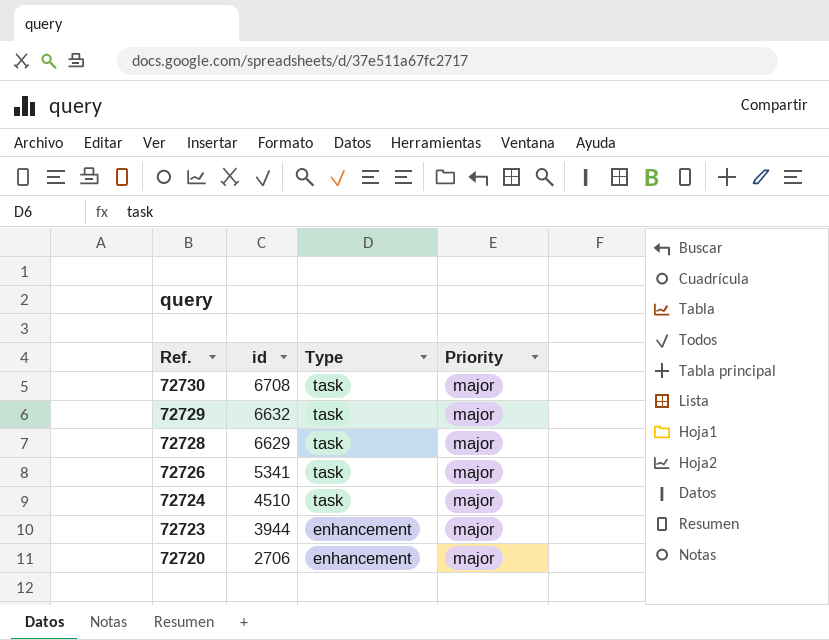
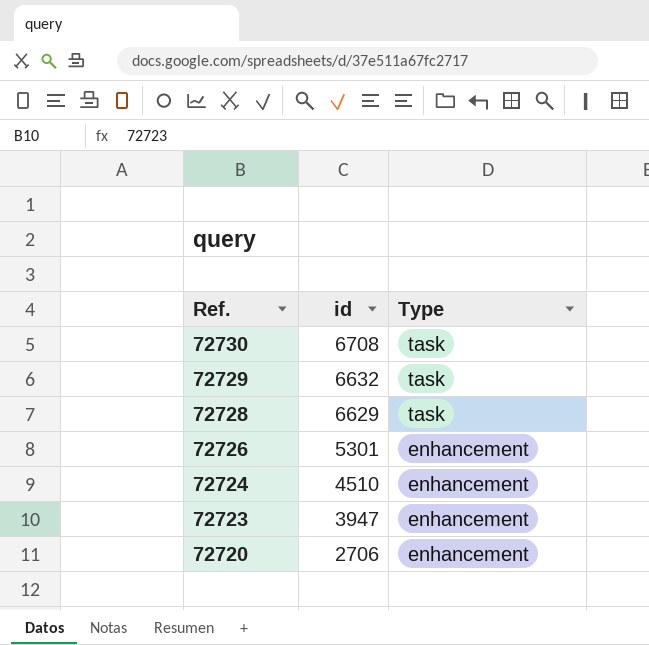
column Priority | position: 4 -> none
72726 | id: 5341 -> 5301
72726 | Type: task -> enhancement
72724 | Type: task -> enhancement
72723 | id: 3944 -> 3947

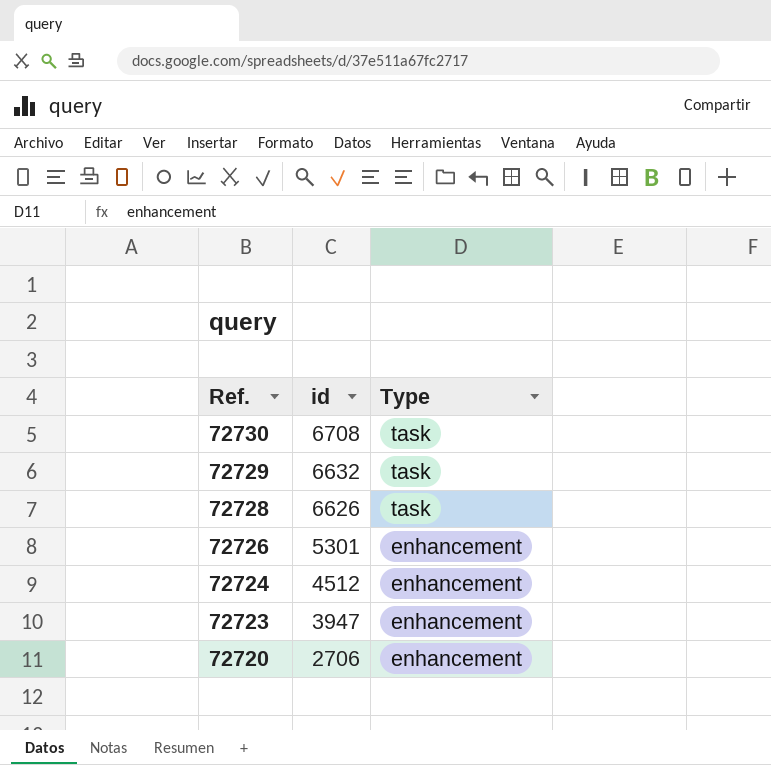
72728 | id: 6629 -> 6626
72724 | id: 4510 -> 4512

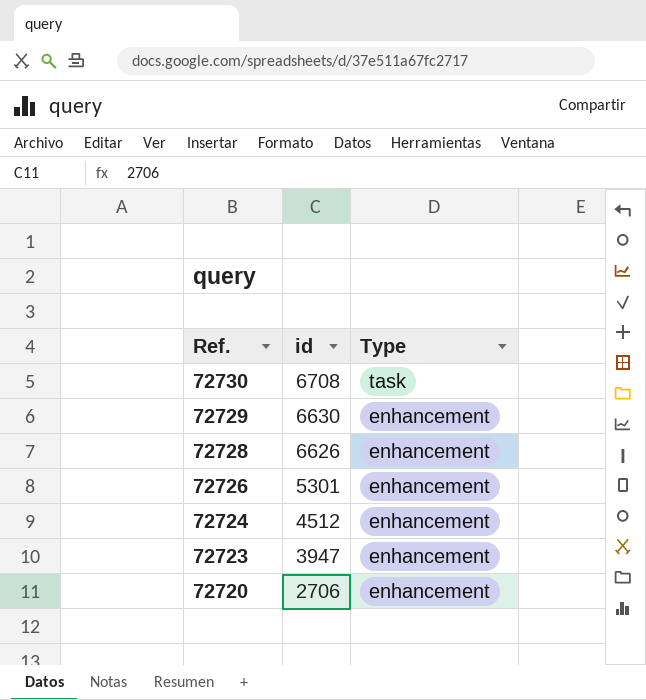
72729 | id: 6632 -> 6630
72729 | Type: task -> enhancement
72728 | Type: task -> enhancement

